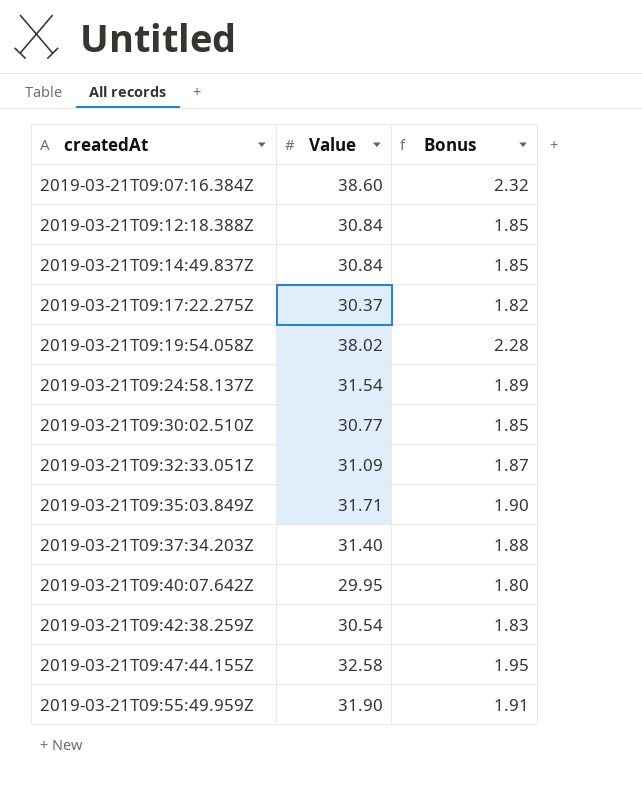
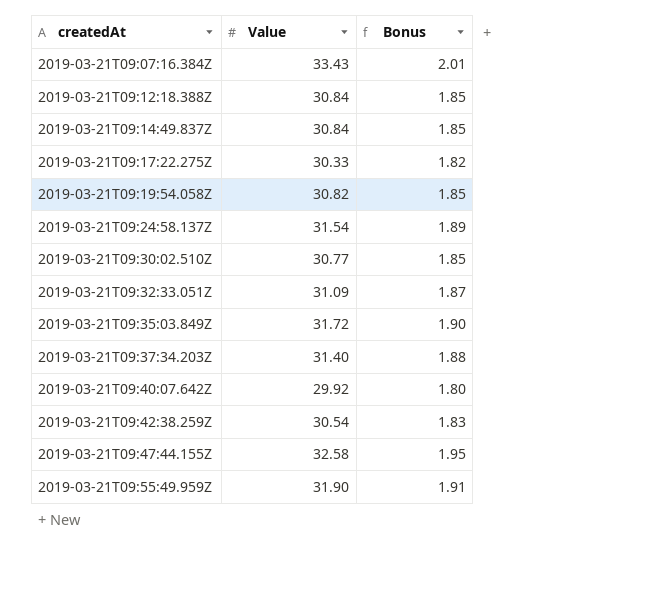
2019-03-21T09:07:16.384Z | Value: 38.60 -> 33.43
2019-03-21T09:07:16.384Z | Bonus: 2.32 -> 2.01
2019-03-21T09:17:22.275Z | Value: 30.37 -> 30.33
2019-03-21T09:19:54.058Z | Value: 38.02 -> 30.82
2019-03-21T09:19:54.058Z | Bonus: 2.28 -> 1.85
2019-03-21T09:35:03.849Z | Value: 31.71 -> 31.72
2019-03-21T09:40:07.642Z | Value: 29.95 -> 29.92

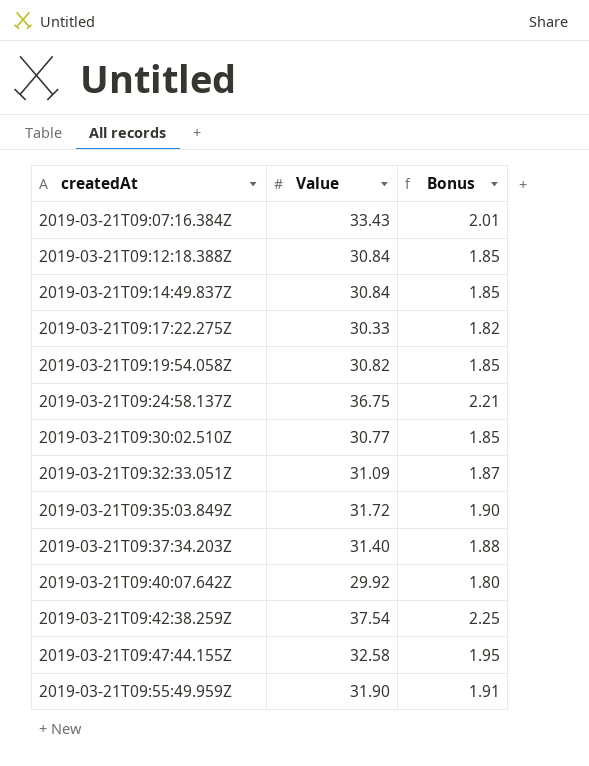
2019-03-21T09:24:58.137Z | Value: 31.54 -> 36.75
2019-03-21T09:24:58.137Z | Bonus: 1.89 -> 2.21
2019-03-21T09:42:38.259Z | Value: 30.54 -> 37.54
2019-03-21T09:42:38.259Z | Bonus: 1.83 -> 2.25

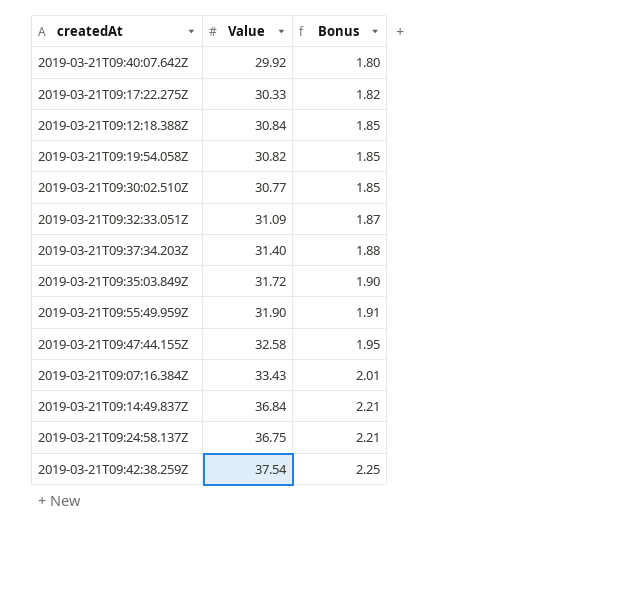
row order: createdAt ascending -> Bonus ascending
2019-03-21T09:14:49.837Z | Value: 30.84 -> 36.84
2019-03-21T09:14:49.837Z | Bonus: 1.85 -> 2.21

